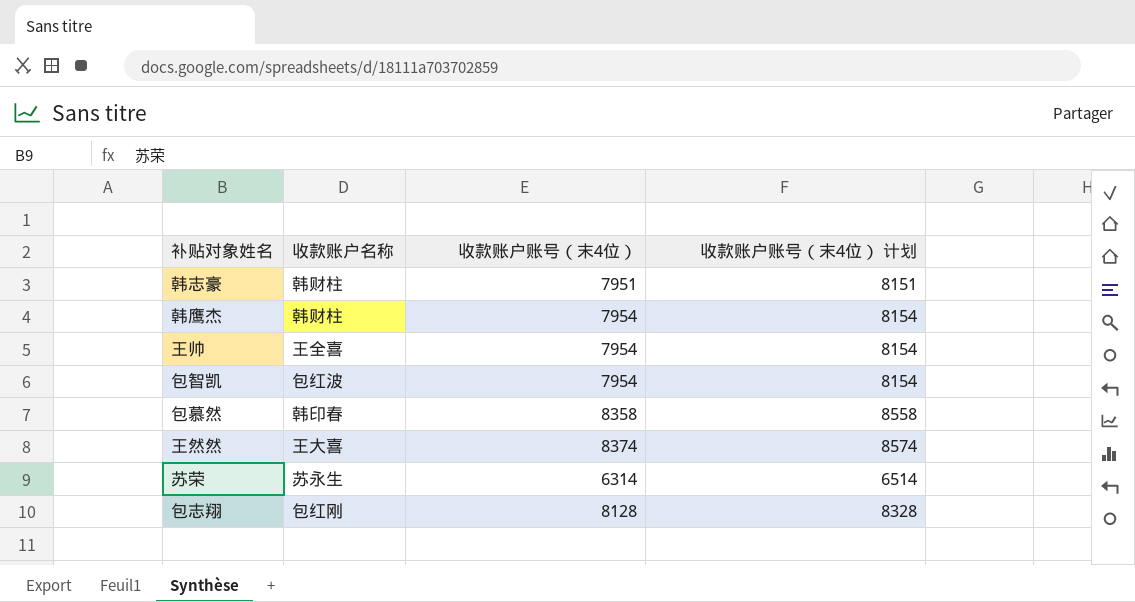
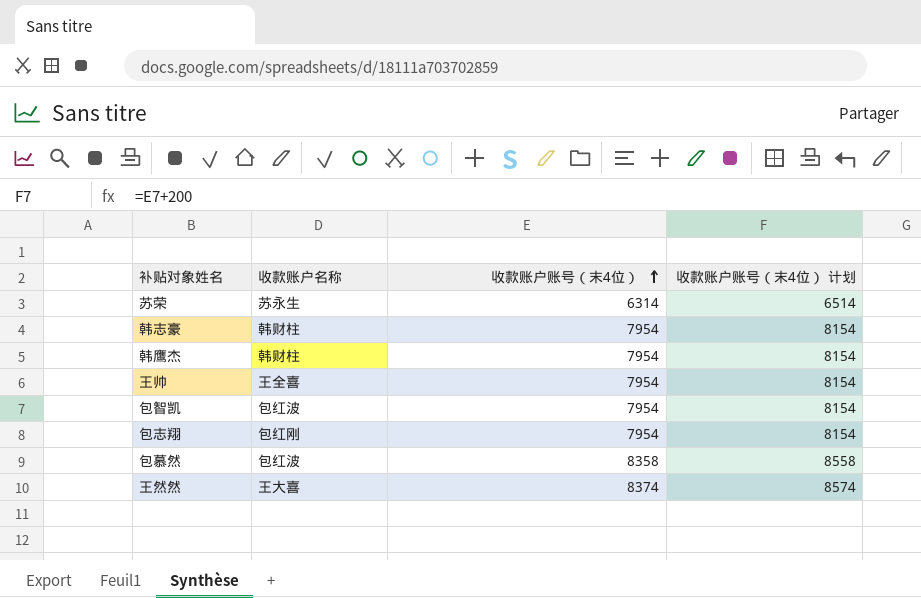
row order: none -> 收款账户账号（末4位） ascending
韩志豪 | 收款账户账号（末4位）: 7951 -> 7954
韩志豪 | 收款账户账号（末4位） 计划: 8151 -> 8154
包志翔 | 收款账户账号（末4位）: 8128 -> 7954
包志翔 | 收款账户账号（末4位） 计划: 8328 -> 8154
包慕然 | 收款账户名称: 韩印春 -> 包红波

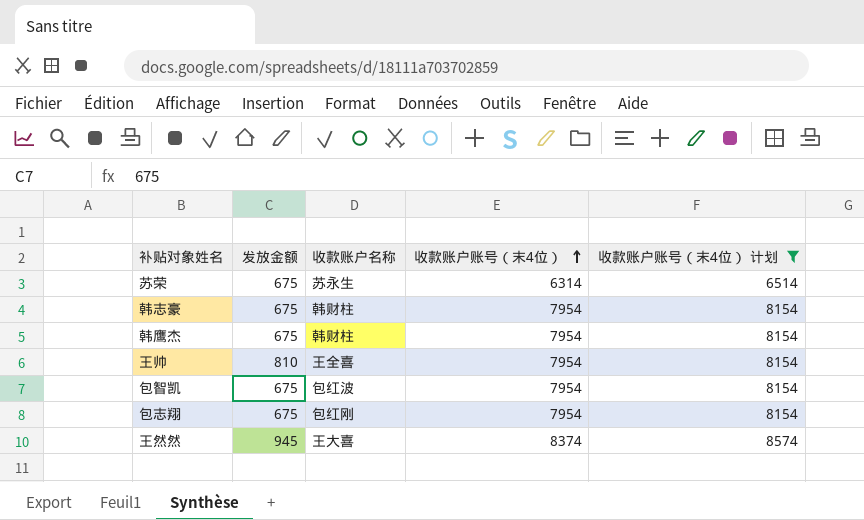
filter: none -> 收款账户账号（末4位） 计划 != 8558
column 发放金额 | position: none -> 2

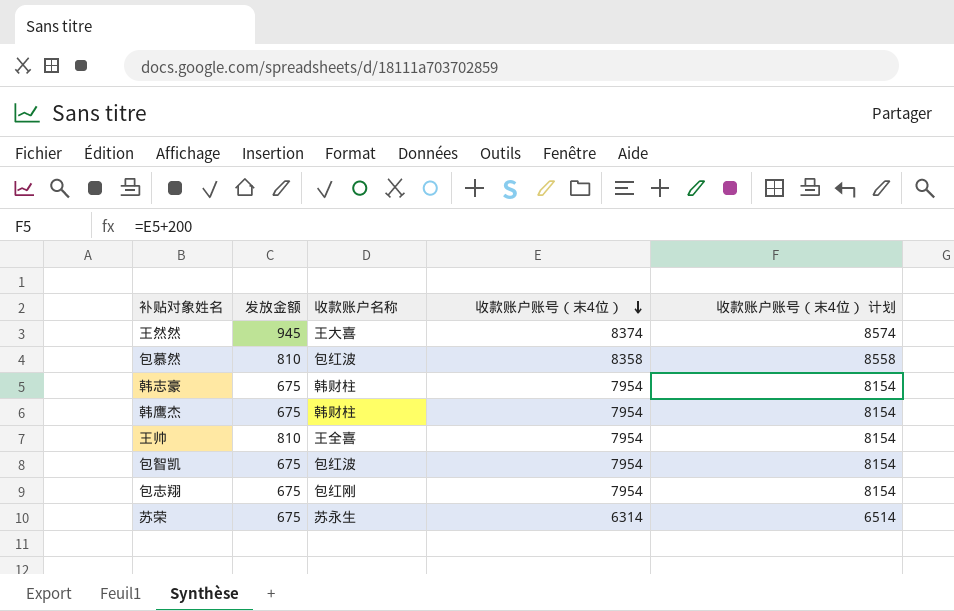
filter: 收款账户账号（末4位） 计划 != 8558 -> none
row order: 收款账户账号（末4位） ascending -> 收款账户账号（末4位） descending

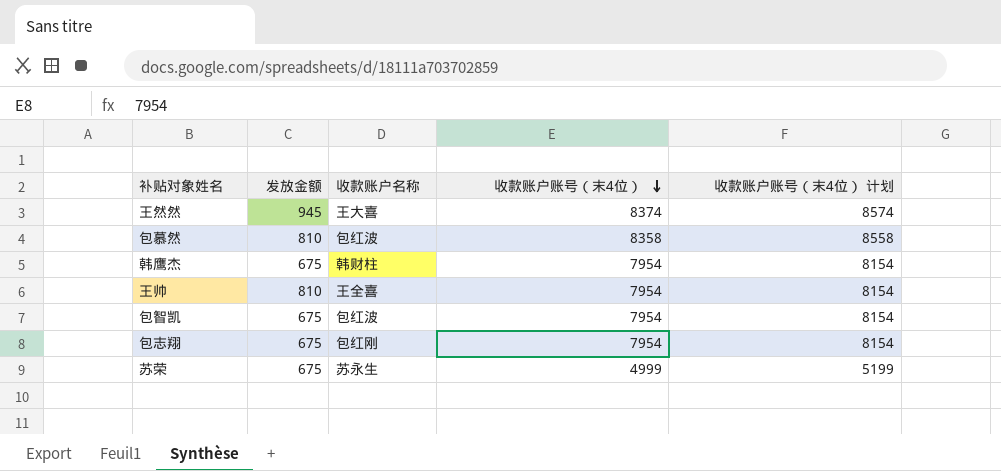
row 韩志豪: 675 | 韩财柱 | 7954 | 8154 -> none
苏荣 | 收款账户账号（末4位）: 6314 -> 4999
苏荣 | 收款账户账号（末4位） 计划: 6514 -> 5199

